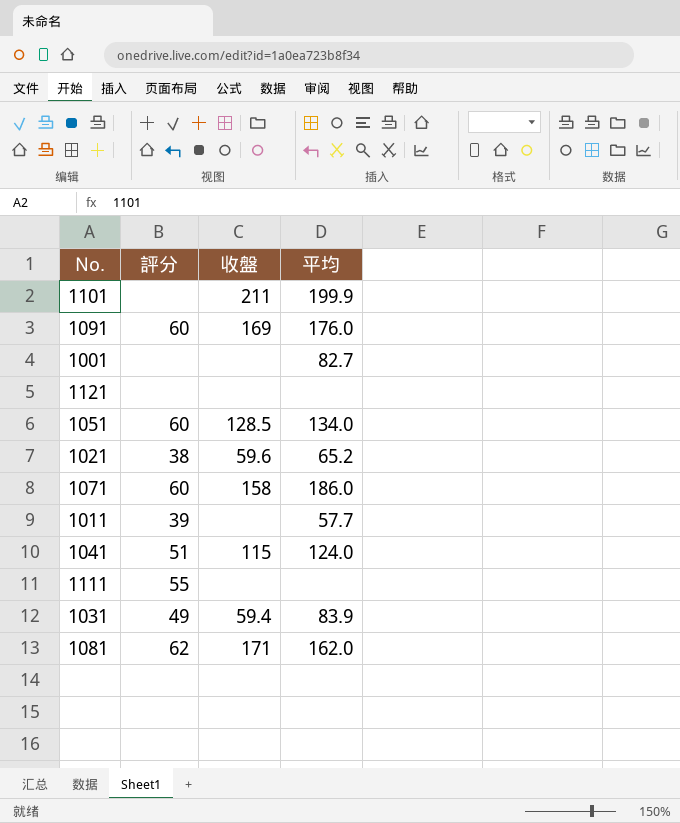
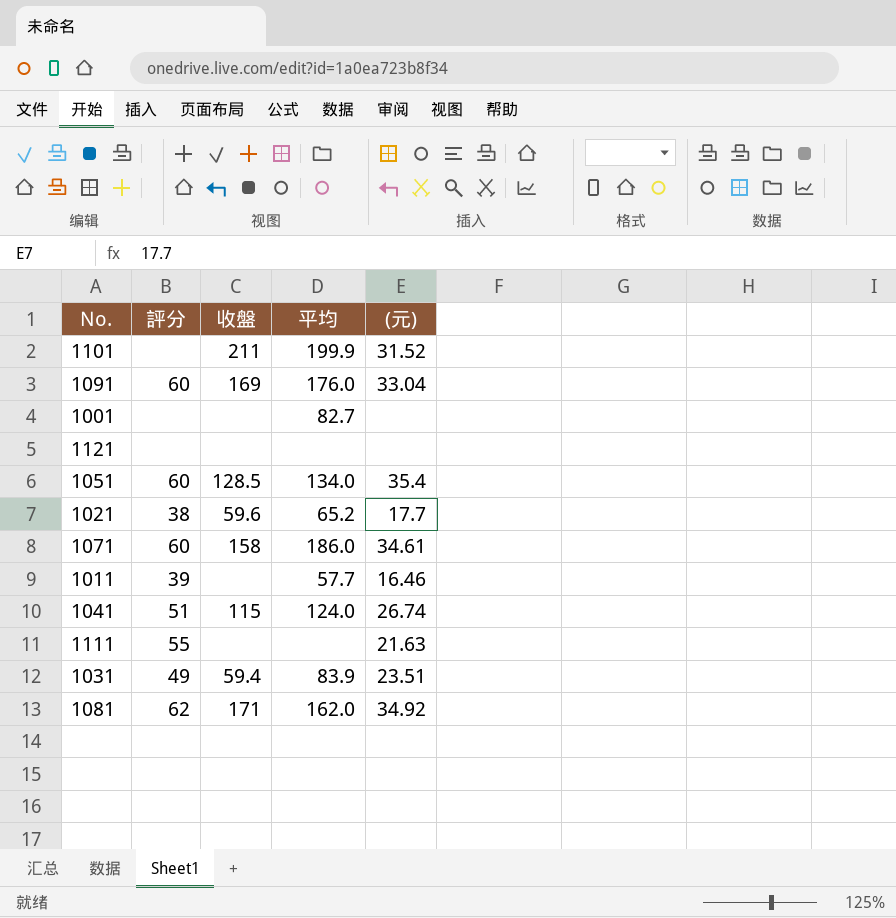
column (元) | position: none -> 5

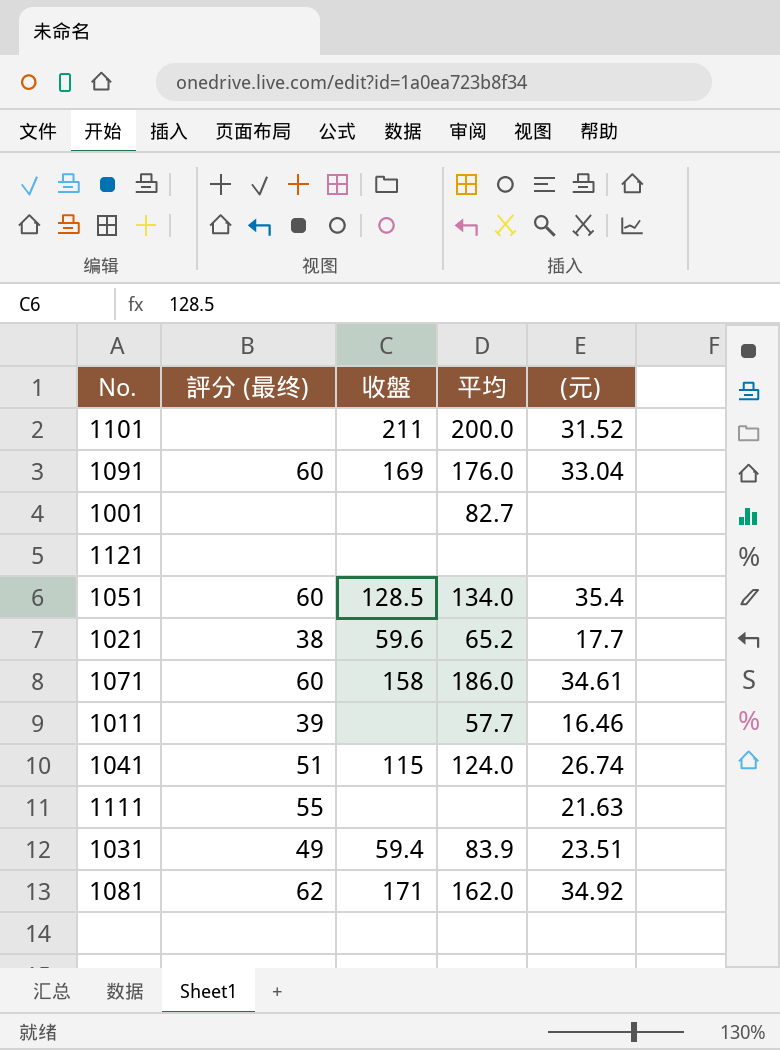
column name: 評分 -> 評分 (最终)
1101 | 平均: 199.9 -> 200.0

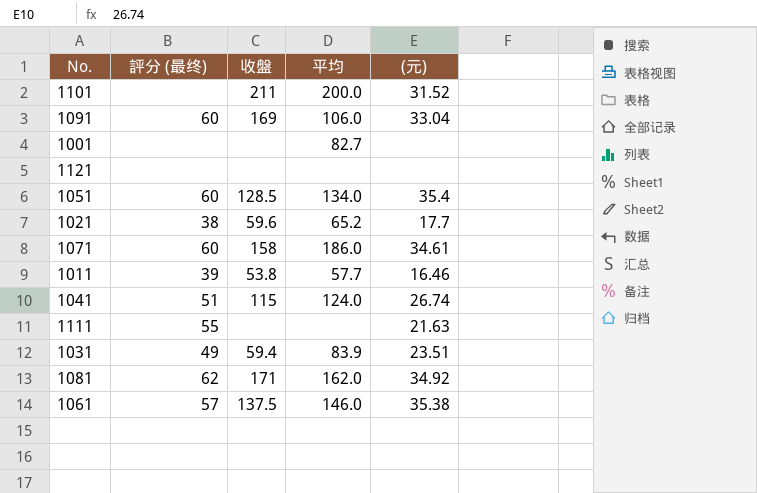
1091 | 平均: 176.0 -> 106.0
1011 | 收盤: none -> 53.8
row 1061: none -> 57 | 137.5 | 146.0 | 35.38

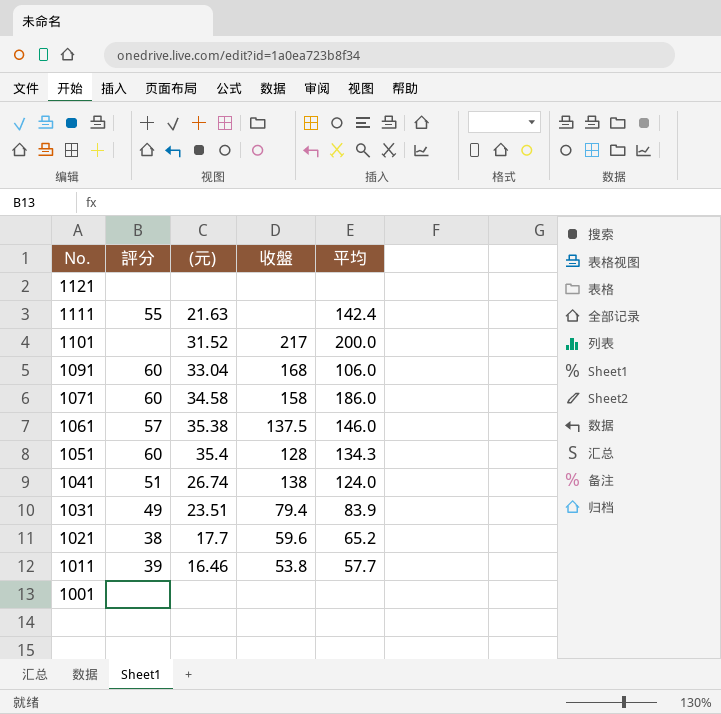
row order: none -> No. descending
column name: 評分 (最终) -> 評分
column (元) | position: 5 -> 3
row 1081: 62 | 171 | 162.0 | 34.92 -> none
1111 | 平均: none -> 142.4
1101 | 收盤: 211 -> 217
1091 | 收盤: 169 -> 168
1071 | (元): 34.61 -> 34.58
1051 | 收盤: 128.5 -> 128
1051 | 平均: 134.0 -> 134.3
1041 | 收盤: 115 -> 138
1031 | 收盤: 59.4 -> 79.4
1001 | 平均: 82.7 -> none

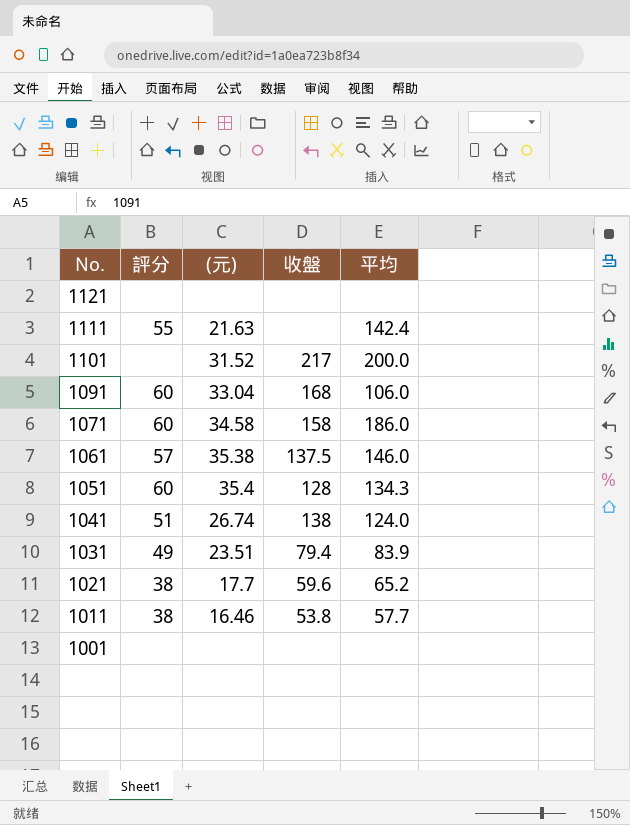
1011 | 評分: 39 -> 38

